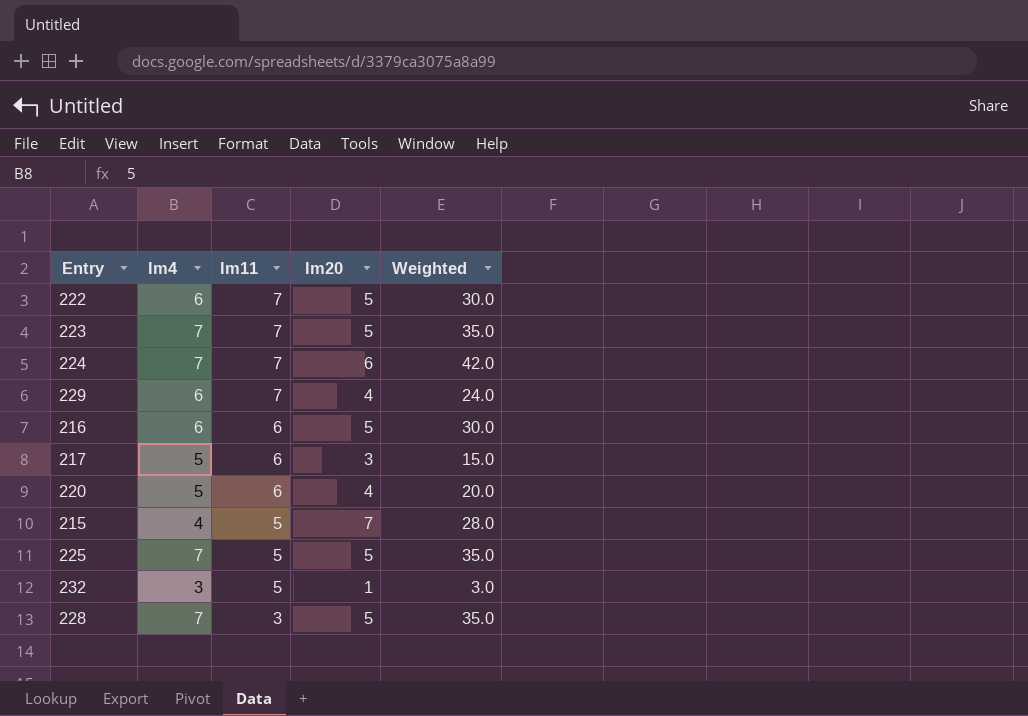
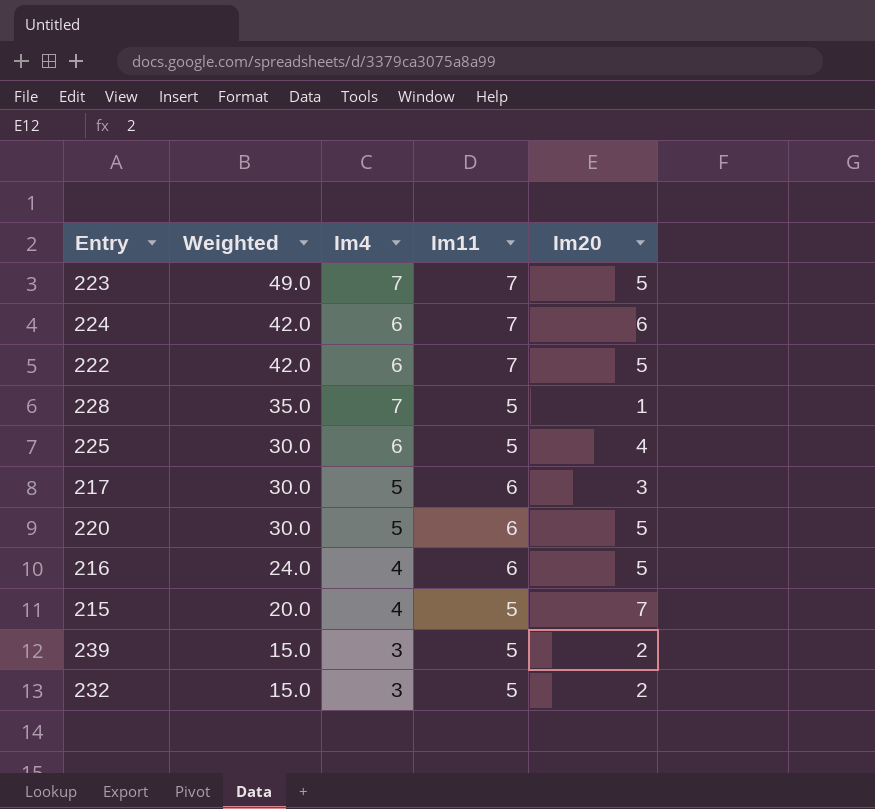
row order: Im11 descending -> Weighted descending
column Weighted | formula: [Im4] * [Im20] -> [Im4] * [Im11]
column Weighted | position: 5 -> 2
row 229: 6 | 7 | 4 | 24.0 -> none
224 | Im4: 7 -> 6
228 | Im11: 3 -> 5
228 | Im20: 5 -> 1
225 | Im4: 7 -> 6
225 | Im20: 5 -> 4
220 | Im20: 4 -> 5
216 | Im4: 6 -> 4
row 239: none -> 15.0 | 3 | 5 | 2
232 | Im20: 1 -> 2

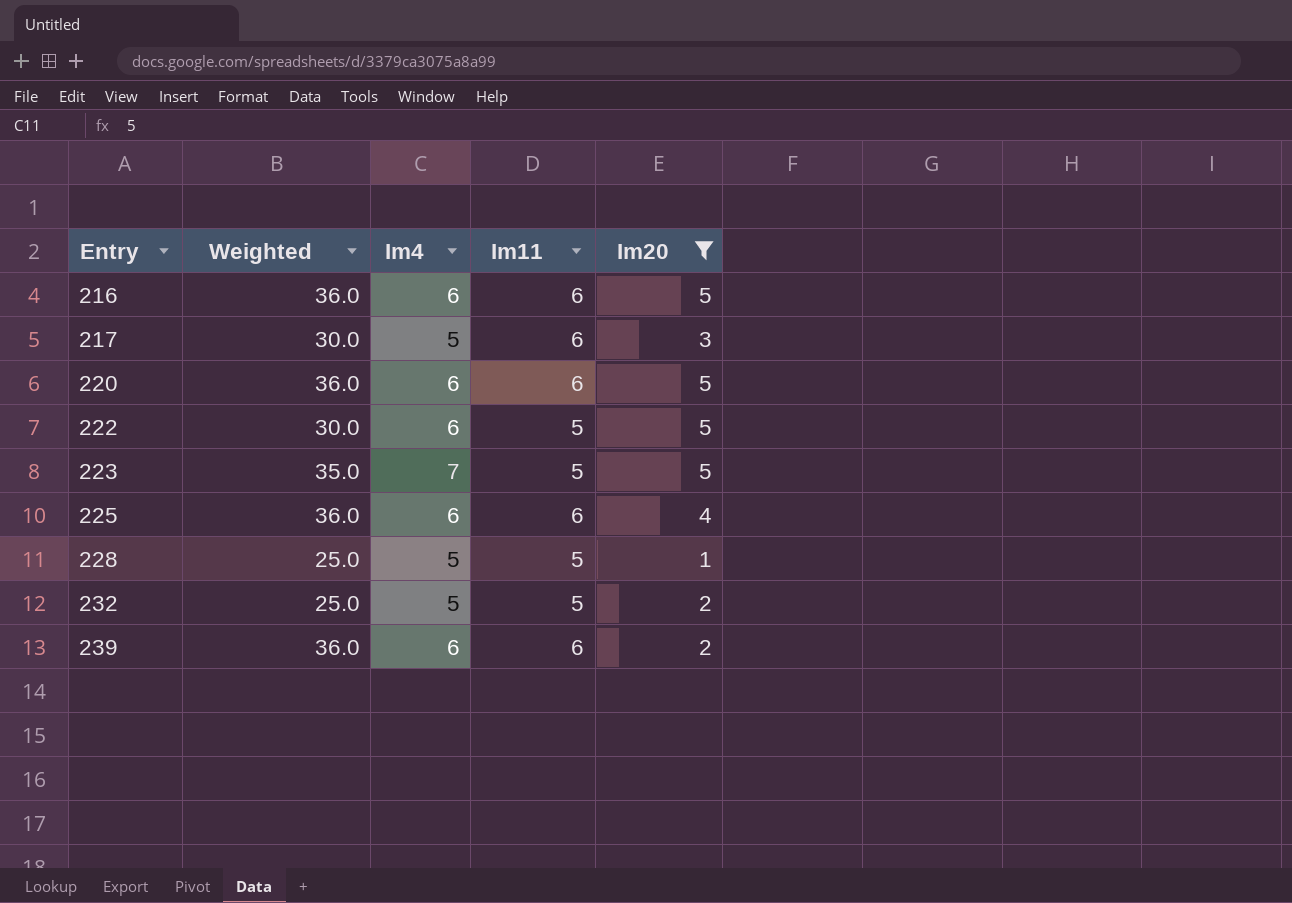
filter: none -> Im20 <= 5
row order: Weighted descending -> Entry ascending
216 | Weighted: 24.0 -> 36.0
216 | Im4: 4 -> 6
220 | Weighted: 30.0 -> 36.0
220 | Im4: 5 -> 6
222 | Weighted: 42.0 -> 30.0
222 | Im11: 7 -> 5
223 | Weighted: 49.0 -> 35.0
223 | Im11: 7 -> 5
225 | Weighted: 30.0 -> 36.0
225 | Im11: 5 -> 6
228 | Weighted: 35.0 -> 25.0
228 | Im4: 7 -> 5
232 | Weighted: 15.0 -> 25.0
232 | Im4: 3 -> 5
239 | Weighted: 15.0 -> 36.0
239 | Im4: 3 -> 6
239 | Im11: 5 -> 6

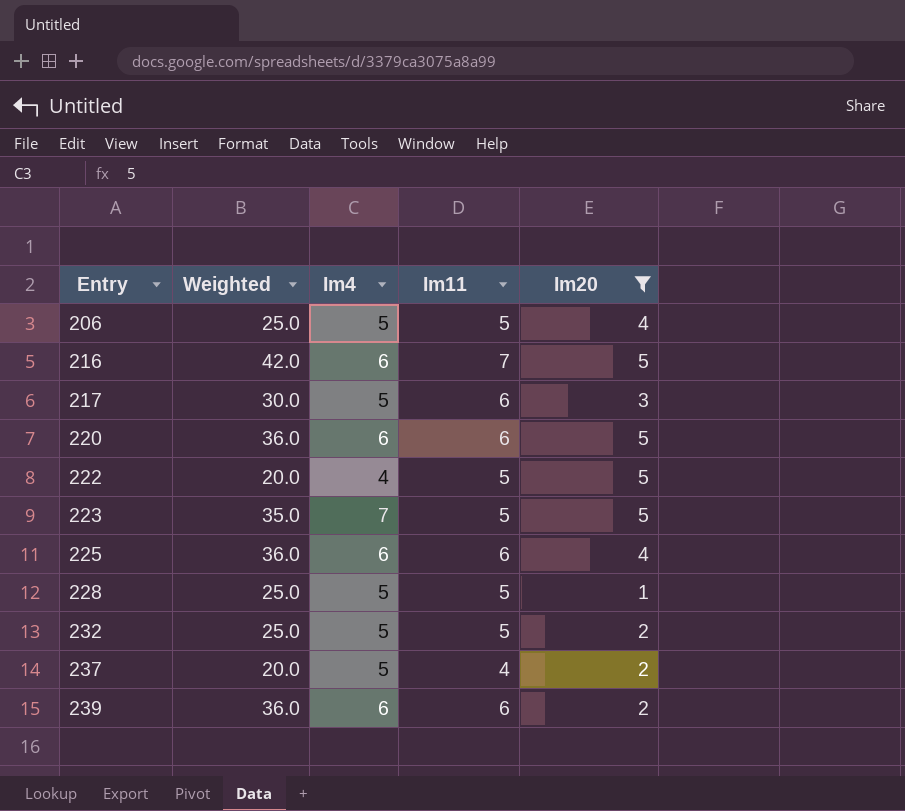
row 206: none -> 25.0 | 5 | 5 | 4
216 | Weighted: 36.0 -> 42.0
216 | Im11: 6 -> 7
222 | Weighted: 30.0 -> 20.0
222 | Im4: 6 -> 4
row 237: none -> 20.0 | 5 | 4 | 2

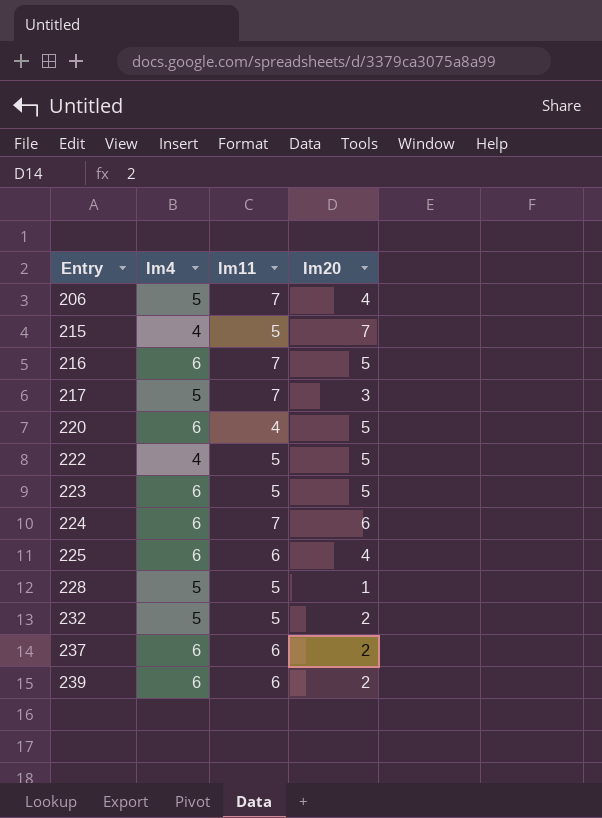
filter: Im20 <= 5 -> none
column Weighted | formula: [Im4] * [Im11] -> none
206 | Im11: 5 -> 7
217 | Im11: 6 -> 7
220 | Im11: 6 -> 4
223 | Im4: 7 -> 6
237 | Im4: 5 -> 6
237 | Im11: 4 -> 6

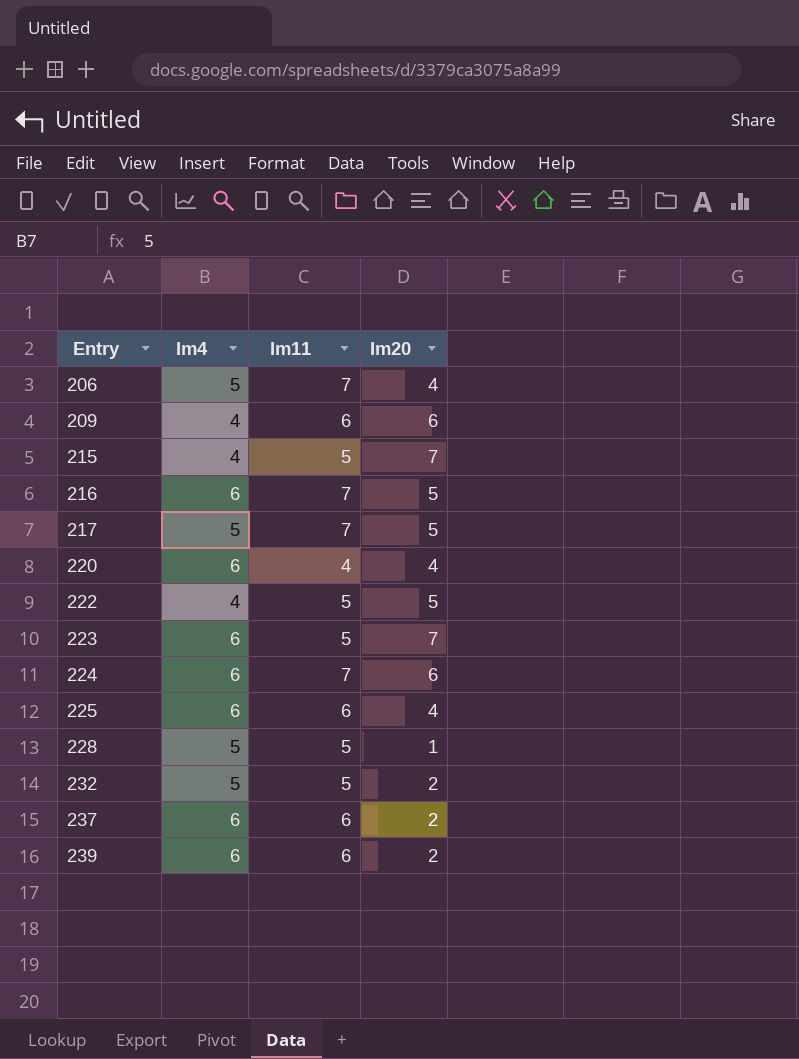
row 209: none -> 4 | 6 | 6
217 | Im20: 3 -> 5
220 | Im20: 5 -> 4
223 | Im20: 5 -> 7

